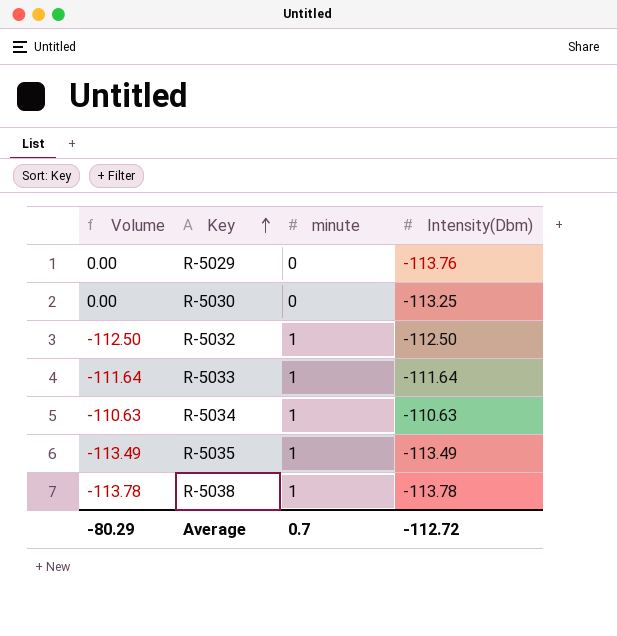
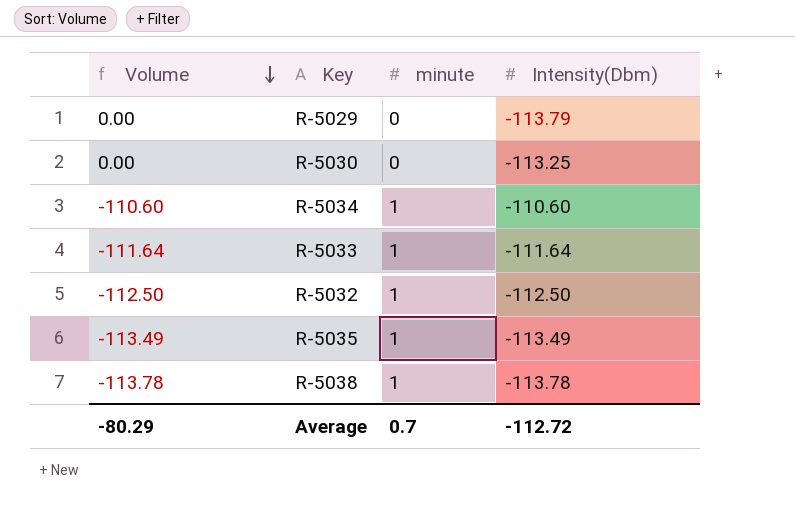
row order: Key ascending -> Volume descending
R-5029 | Intensity(Dbm): -113.76 -> -113.79
R-5034 | Volume: -110.63 -> -110.60
R-5034 | Intensity(Dbm): -110.63 -> -110.60

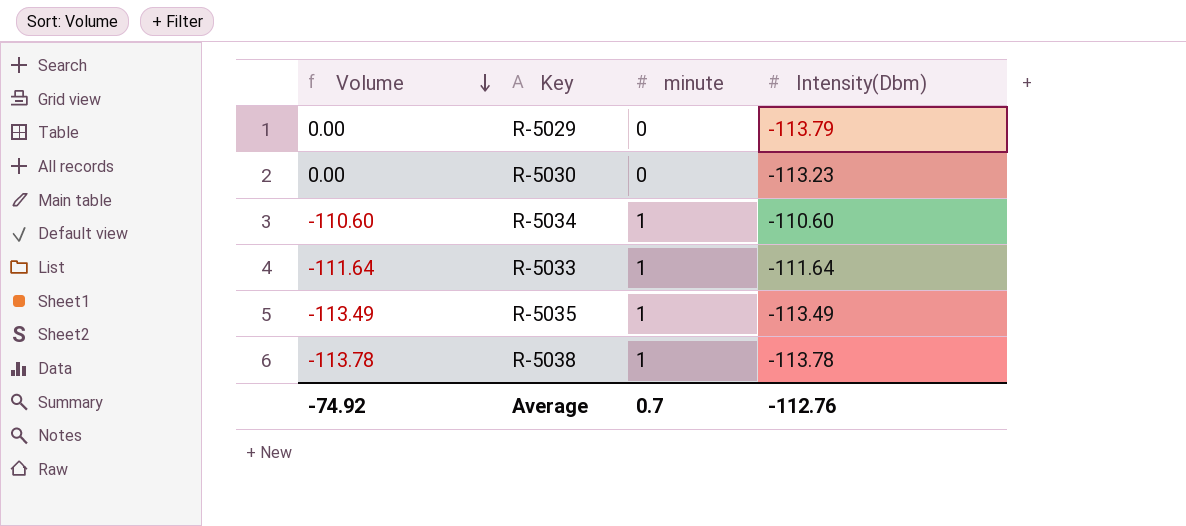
row R-5032: -112.50 | 1 | -112.50 -> none
R-5030 | Intensity(Dbm): -113.25 -> -113.23
Average | Volume: -80.29 -> -74.92
Average | Intensity(Dbm): -112.72 -> -112.76

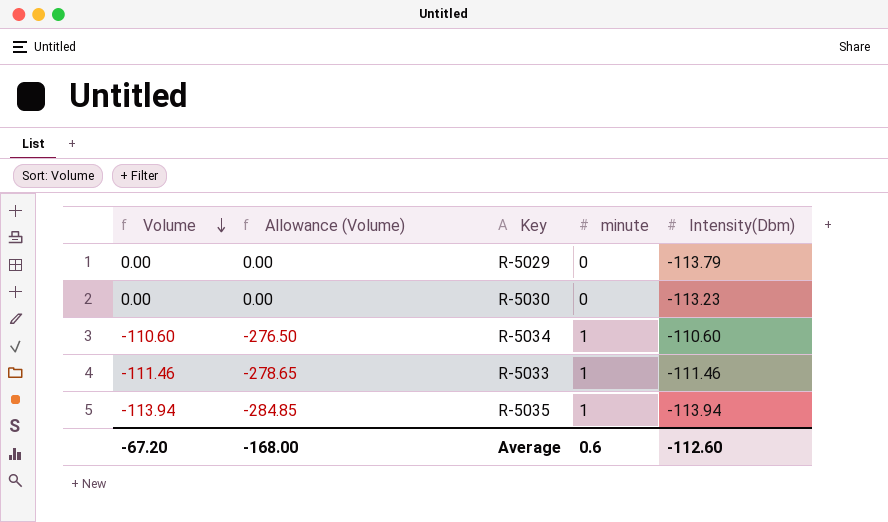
column Allowance (Volume) | formula: none -> [Volume] * 2.5
row R-5038: -113.78 | 1 | -113.78 -> none
R-5033 | Volume: -111.64 -> -111.46
R-5033 | Intensity(Dbm): -111.64 -> -111.46
R-5035 | Volume: -113.49 -> -113.94
R-5035 | Intensity(Dbm): -113.49 -> -113.94
Average | Volume: -74.92 -> -67.20
Average | minute: 0.7 -> 0.6
Average | Intensity(Dbm): -112.76 -> -112.60

